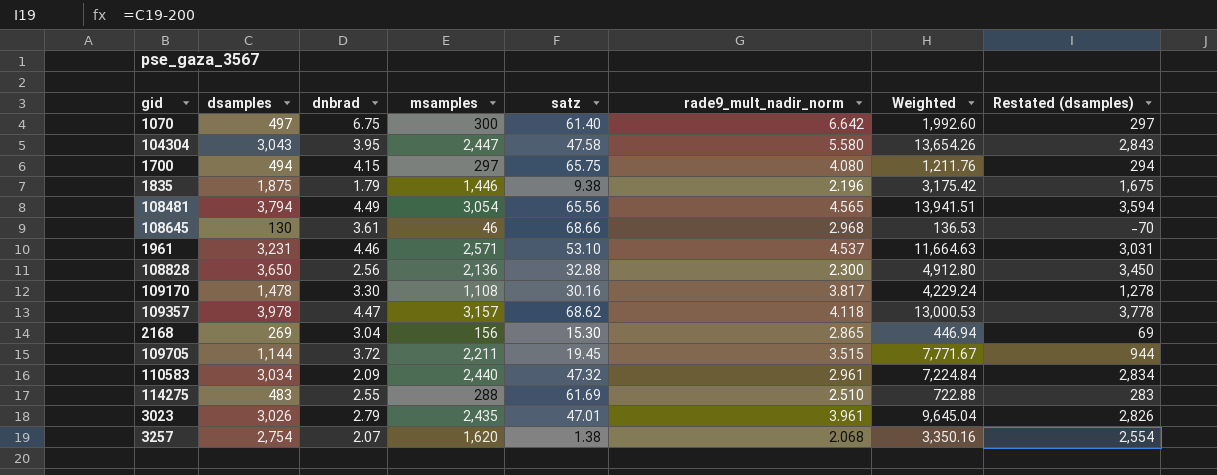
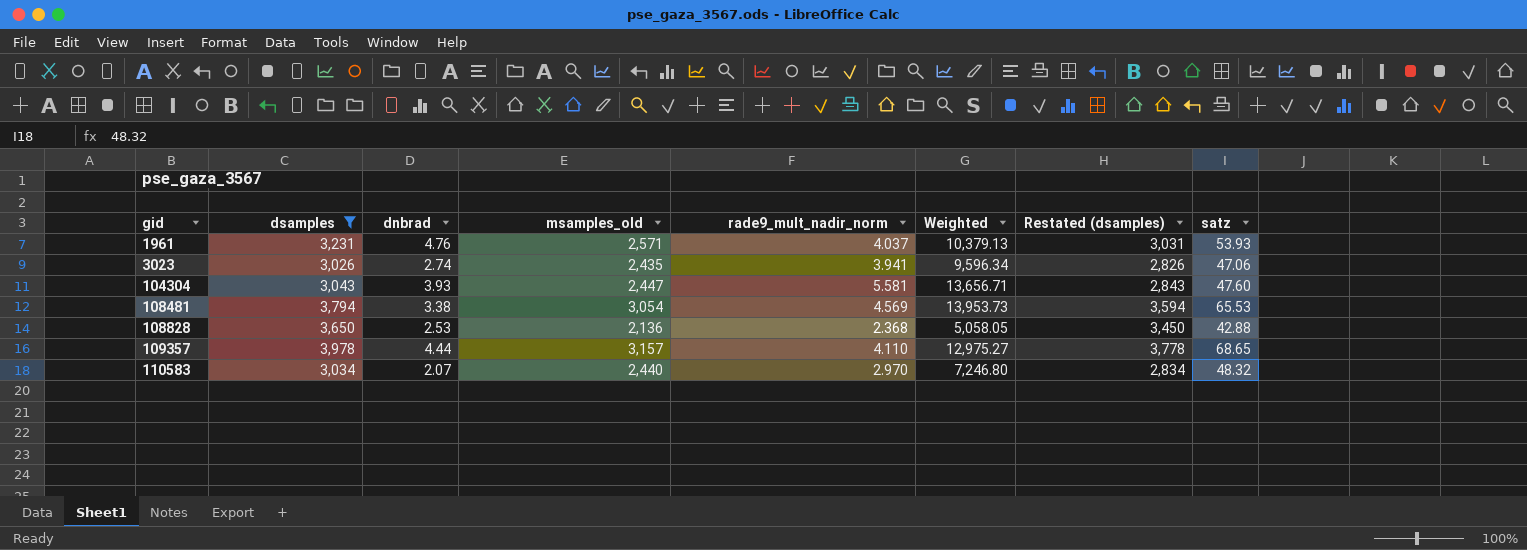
filter: none -> dsamples >= 3,026
row order: none -> gid ascending
column name: msamples -> msamples_old
column satz | position: 5 -> 8
1961 | dnbrad: 4.46 -> 4.76
1961 | rade9_mult_nadir_norm: 4.537 -> 4.037
1961 | Weighted: 11,664.63 -> 10,379.13
1961 | satz: 53.10 -> 53.93
3023 | dnbrad: 2.79 -> 2.74
3023 | rade9_mult_nadir_norm: 3.961 -> 3.941
3023 | Weighted: 9,645.04 -> 9,596.34
3023 | satz: 47.01 -> 47.06
104304 | dnbrad: 3.95 -> 3.93
104304 | rade9_mult_nadir_norm: 5.580 -> 5.581
104304 | Weighted: 13,654.26 -> 13,656.71
104304 | satz: 47.58 -> 47.60
108481 | dnbrad: 4.49 -> 3.38
108481 | rade9_mult_nadir_norm: 4.565 -> 4.569
108481 | Weighted: 13,941.51 -> 13,953.73
108481 | satz: 65.56 -> 65.53
108828 | dnbrad: 2.56 -> 2.53
108828 | rade9_mult_nadir_norm: 2.300 -> 2.368
108828 | Weighted: 4,912.80 -> 5,058.05
108828 | satz: 32.88 -> 42.88
109357 | dnbrad: 4.47 -> 4.44
109357 | rade9_mult_nadir_norm: 4.118 -> 4.110
109357 | Weighted: 13,000.53 -> 12,975.27
109357 | satz: 68.62 -> 68.65
110583 | dnbrad: 2.09 -> 2.07
110583 | rade9_mult_nadir_norm: 2.961 -> 2.970
110583 | Weighted: 7,224.84 -> 7,246.80
110583 | satz: 47.32 -> 48.32

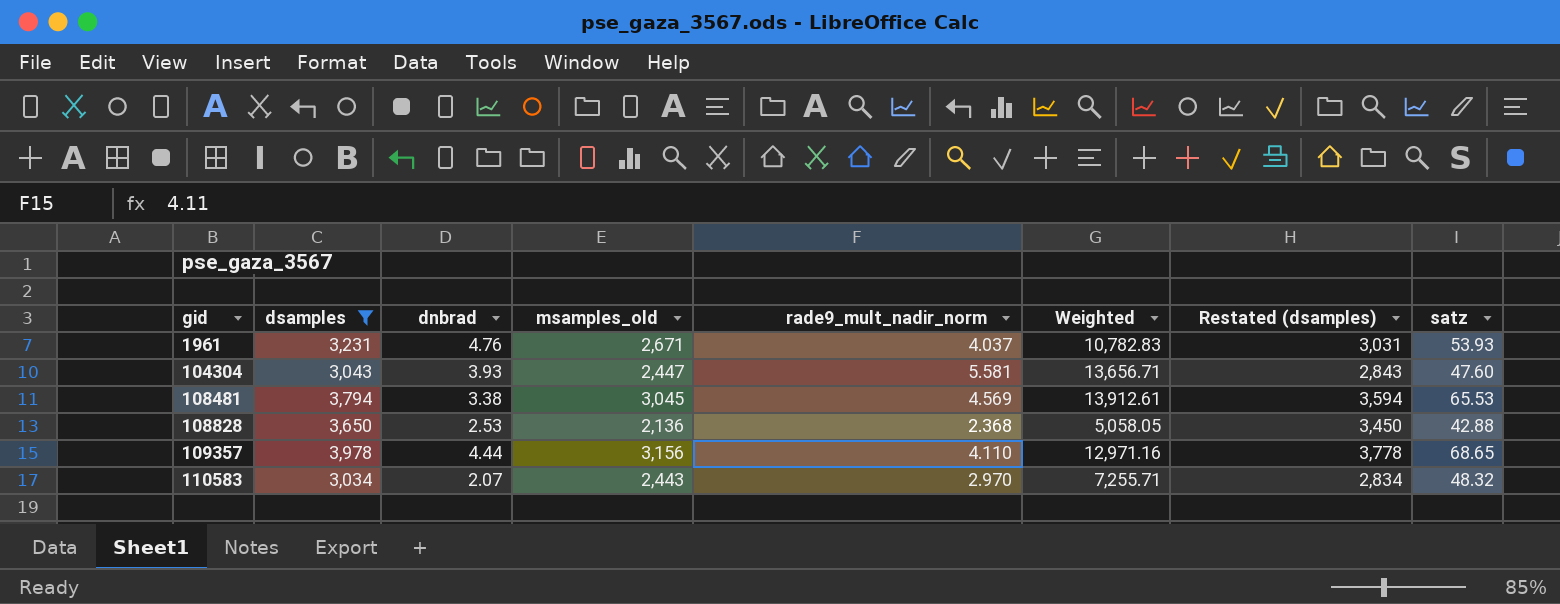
row 3023: 3,026 | 2.74 | 2,435 | 3.941 | 9,596.34 | 2,826 | 47.06 -> none
1961 | msamples_old: 2,571 -> 2,671
1961 | Weighted: 10,379.13 -> 10,782.83
108481 | msamples_old: 3,054 -> 3,045
108481 | Weighted: 13,953.73 -> 13,912.61
109357 | msamples_old: 3,157 -> 3,156
109357 | Weighted: 12,975.27 -> 12,971.16
110583 | msamples_old: 2,440 -> 2,443
110583 | Weighted: 7,246.80 -> 7,255.71

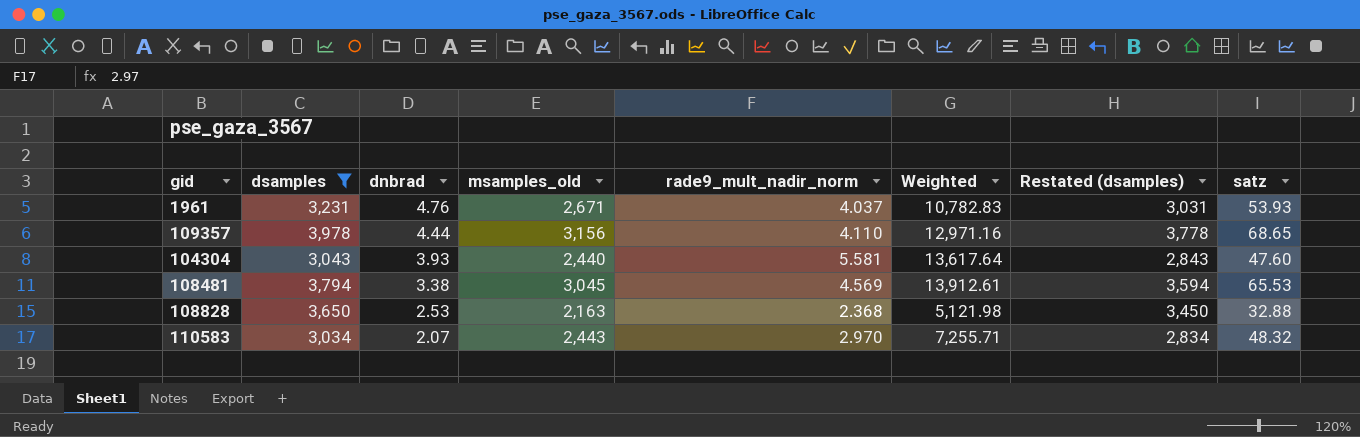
row order: gid ascending -> dnbrad descending
104304 | msamples_old: 2,447 -> 2,440
104304 | Weighted: 13,656.71 -> 13,617.64
108828 | msamples_old: 2,136 -> 2,163
108828 | Weighted: 5,058.05 -> 5,121.98
108828 | satz: 42.88 -> 32.88

